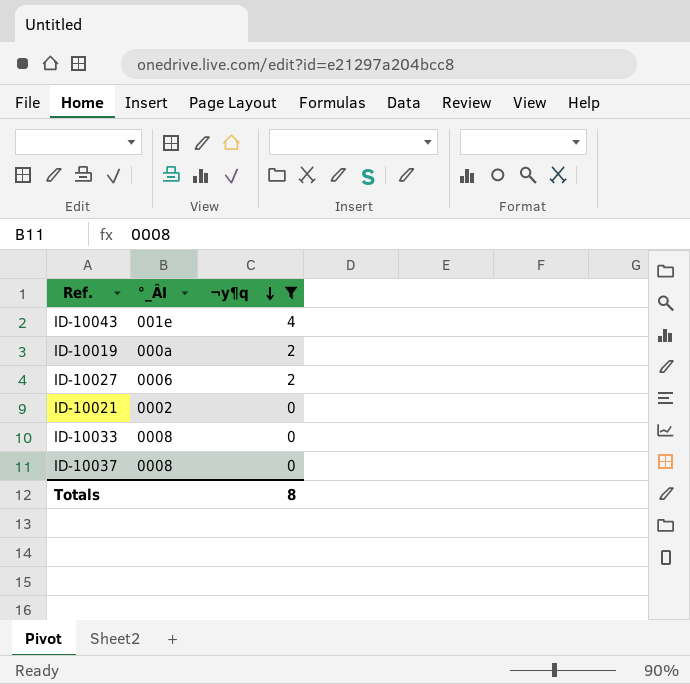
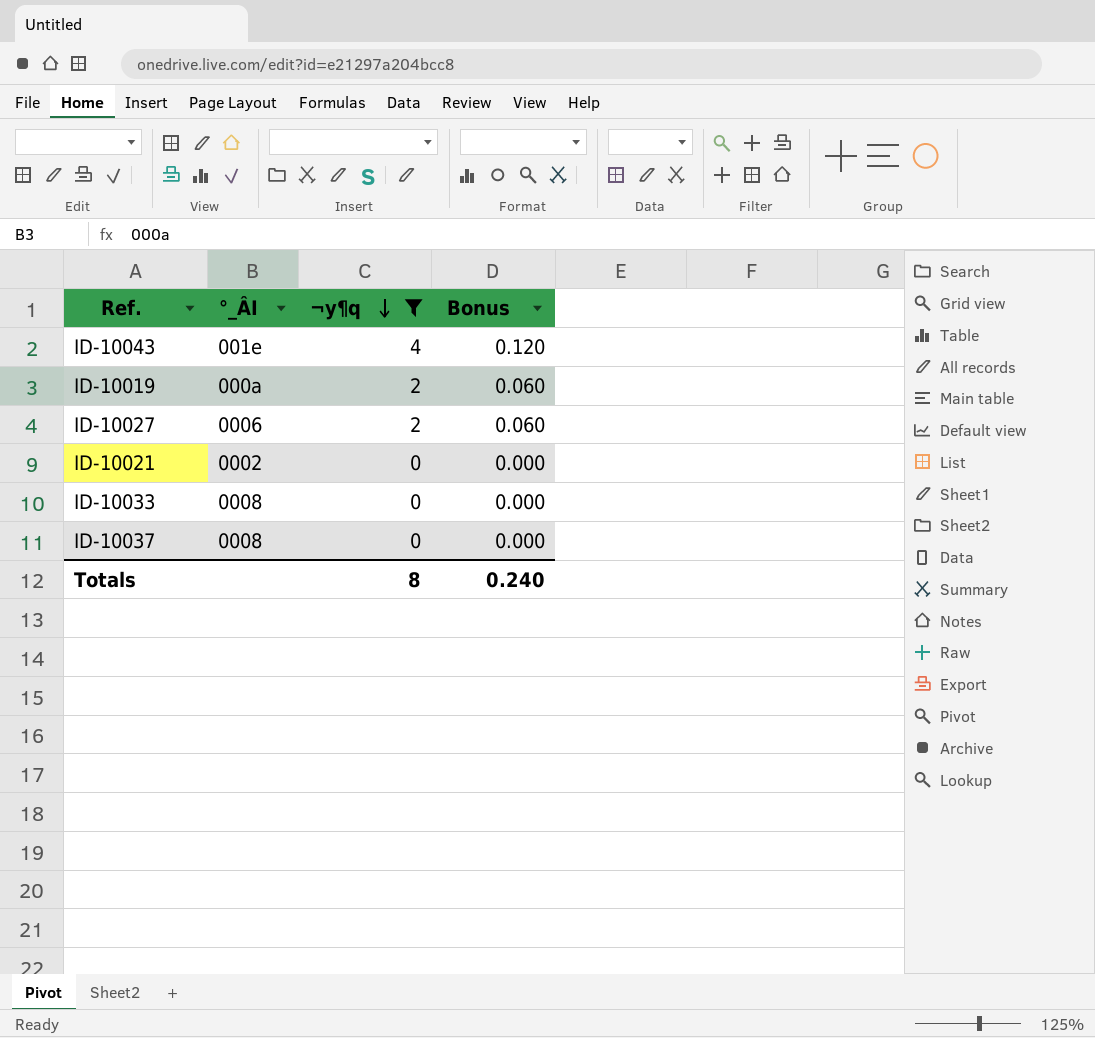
column Bonus | formula: none -> [¬y¶q] * 0.03

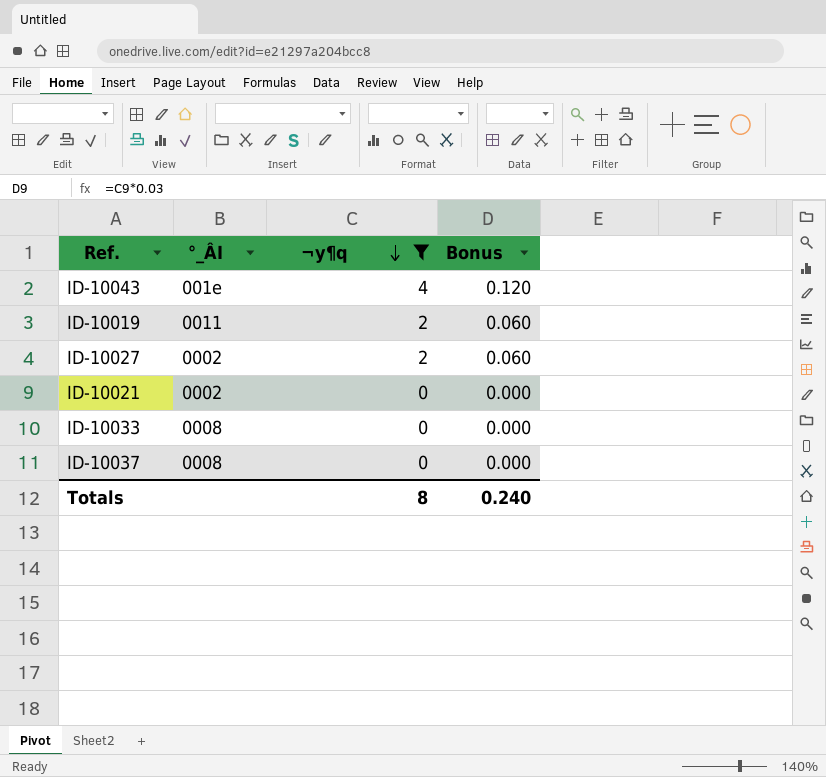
ID-10019 | °_ÂI: 000a -> 0011
ID-10027 | °_ÂI: 0006 -> 0002

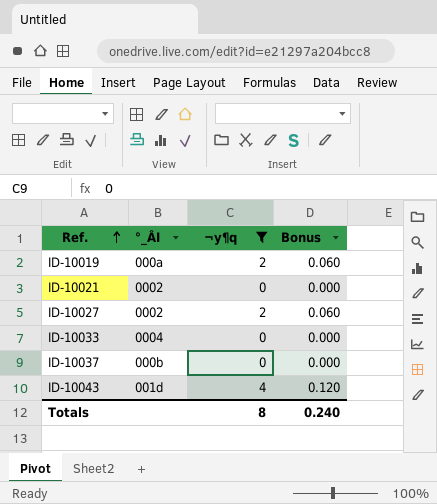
row order: ¬y¶q descending -> Ref. ascending
ID-10019 | °_ÂI: 0011 -> 000a
ID-10033 | °_ÂI: 0008 -> 0004
ID-10037 | °_ÂI: 0008 -> 000b
ID-10043 | °_ÂI: 001e -> 001d

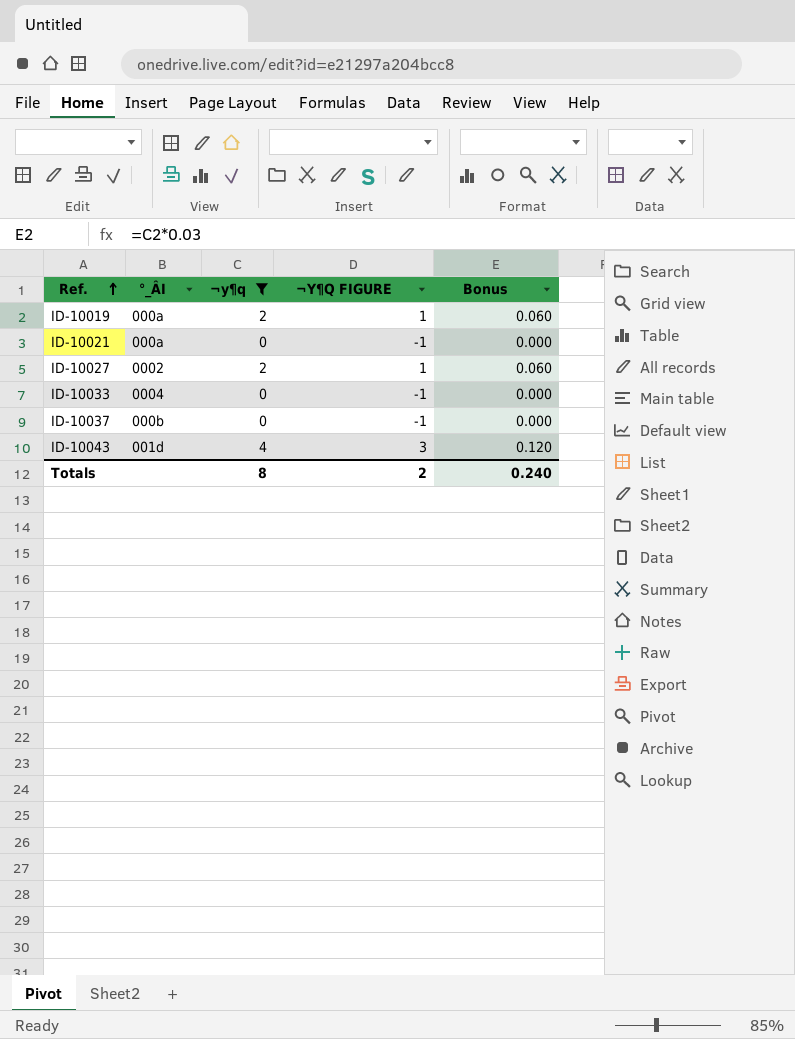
column ¬Y¶Q FIGURE | formula: none -> [¬y¶q] - 1
ID-10021 | °_ÂI: 0002 -> 000a

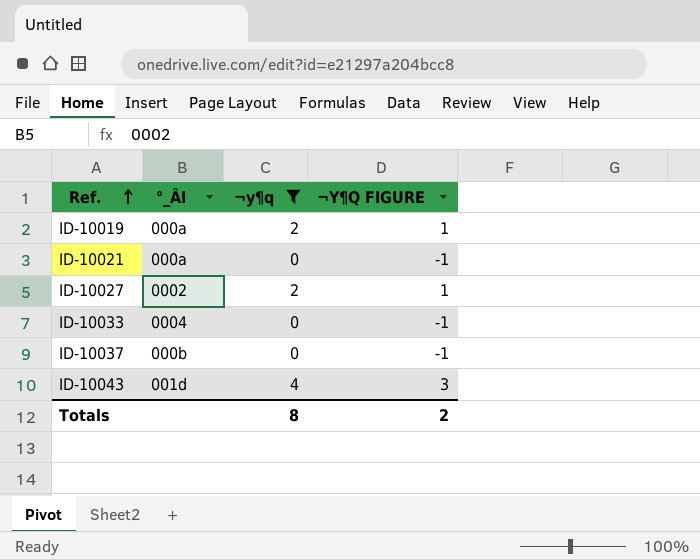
column Bonus | formula: [¬y¶q] * 0.03 -> none

